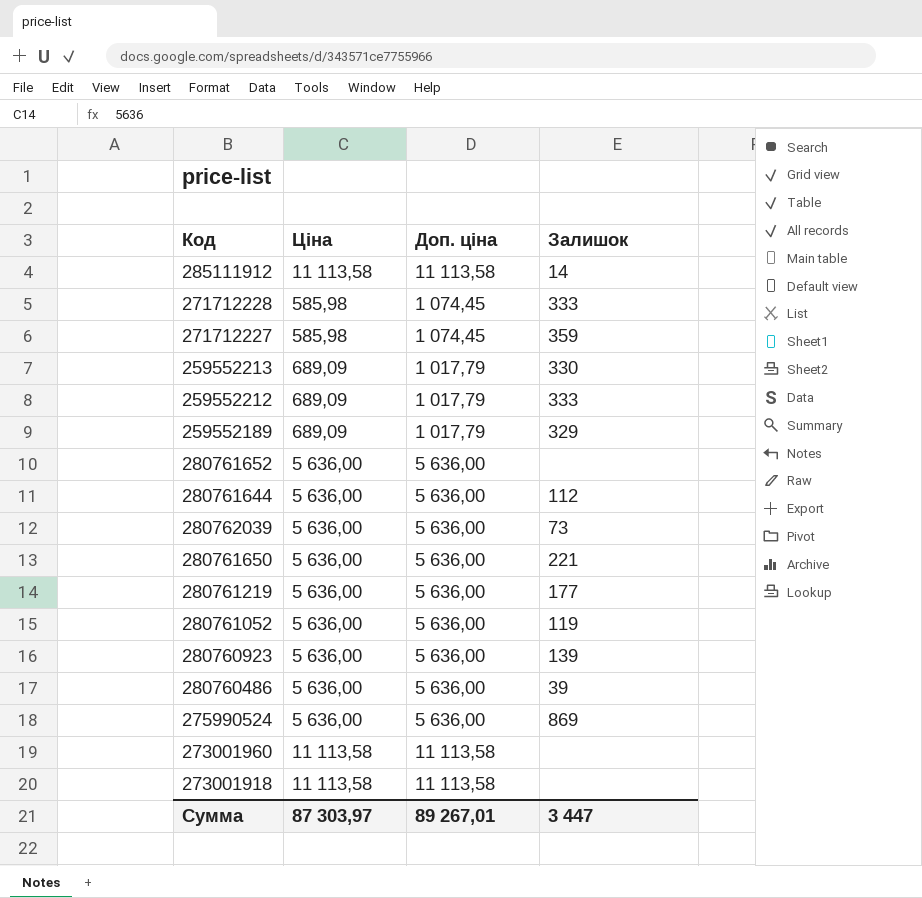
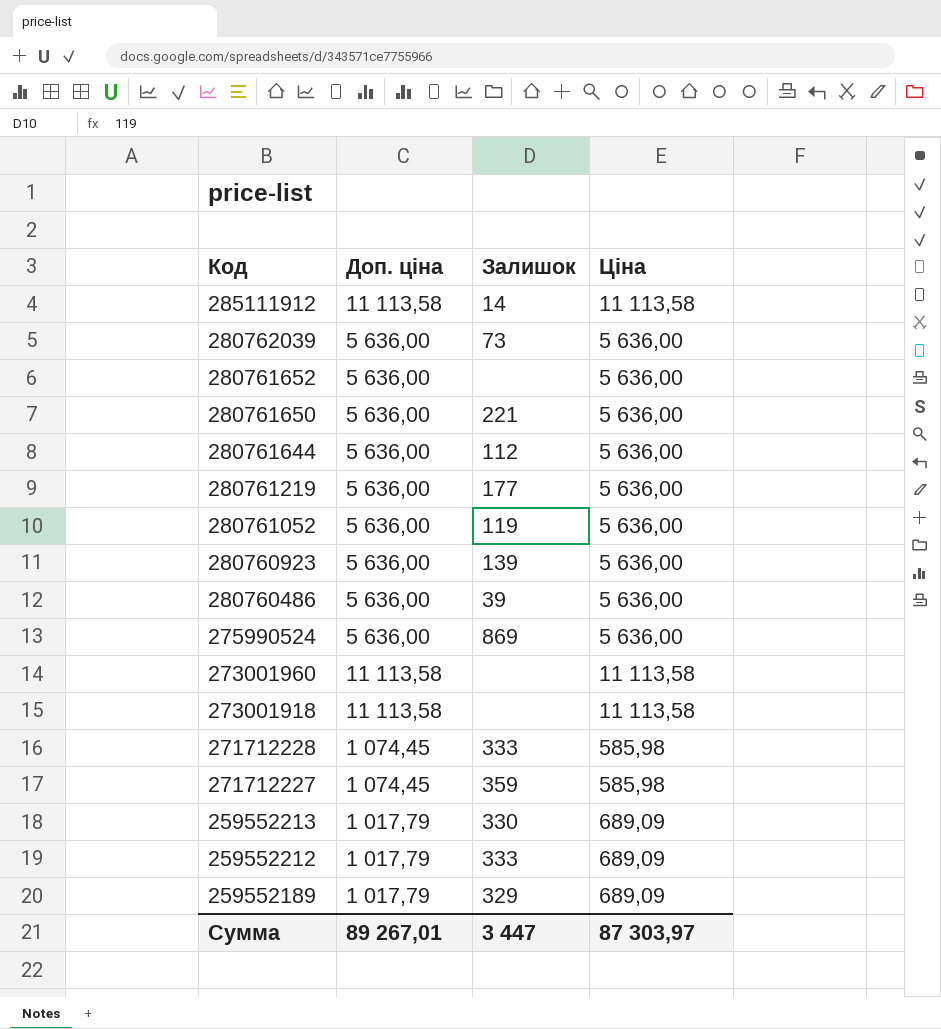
row order: none -> Код descending
column Ціна | position: 2 -> 4

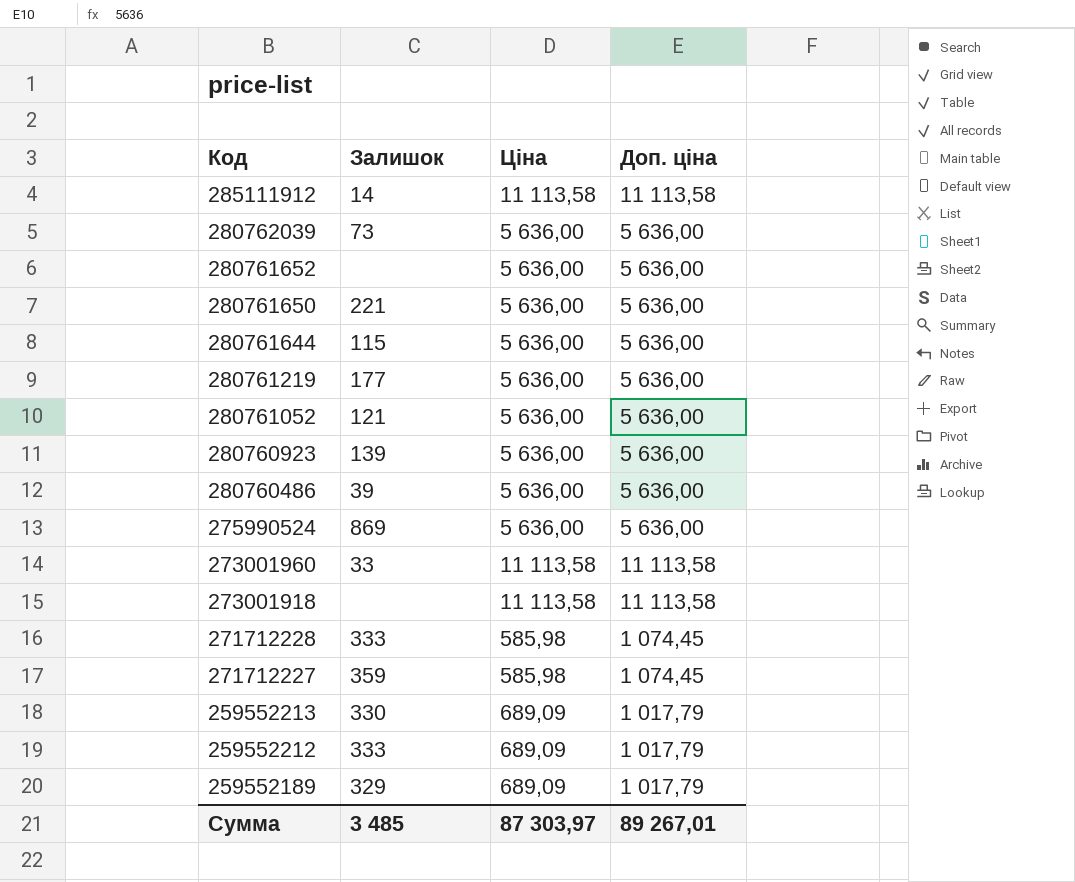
column Доп. ціна | position: 2 -> 4
280761644 | Залишок: 112 -> 115
280761052 | Залишок: 119 -> 121
273001960 | Залишок: none -> 33
Сумма | Залишок: 3 447 -> 3 485

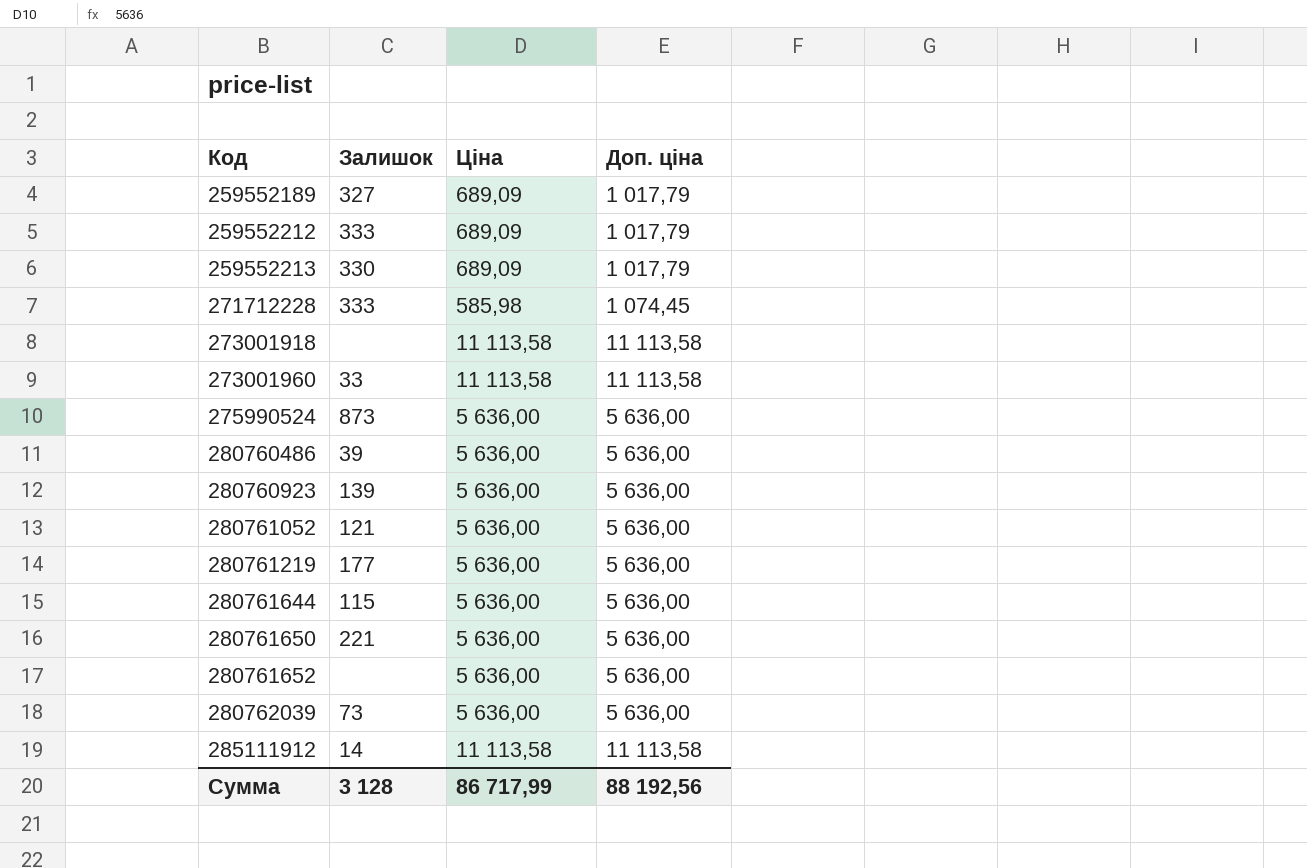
row order: Код descending -> Код ascending
row 271712227: 359 | 585,98 | 1 074,45 -> none
259552189 | Залишок: 329 -> 327
275990524 | Залишок: 869 -> 873
Сумма | Залишок: 3 485 -> 3 128
Сумма | Ціна: 87 303,97 -> 86 717,99
Сумма | Доп. ціна: 89 267,01 -> 88 192,56

